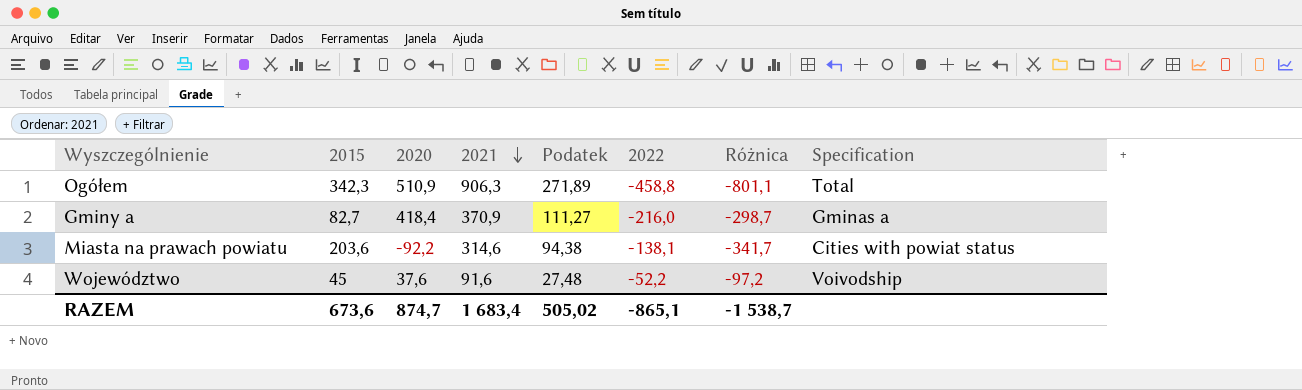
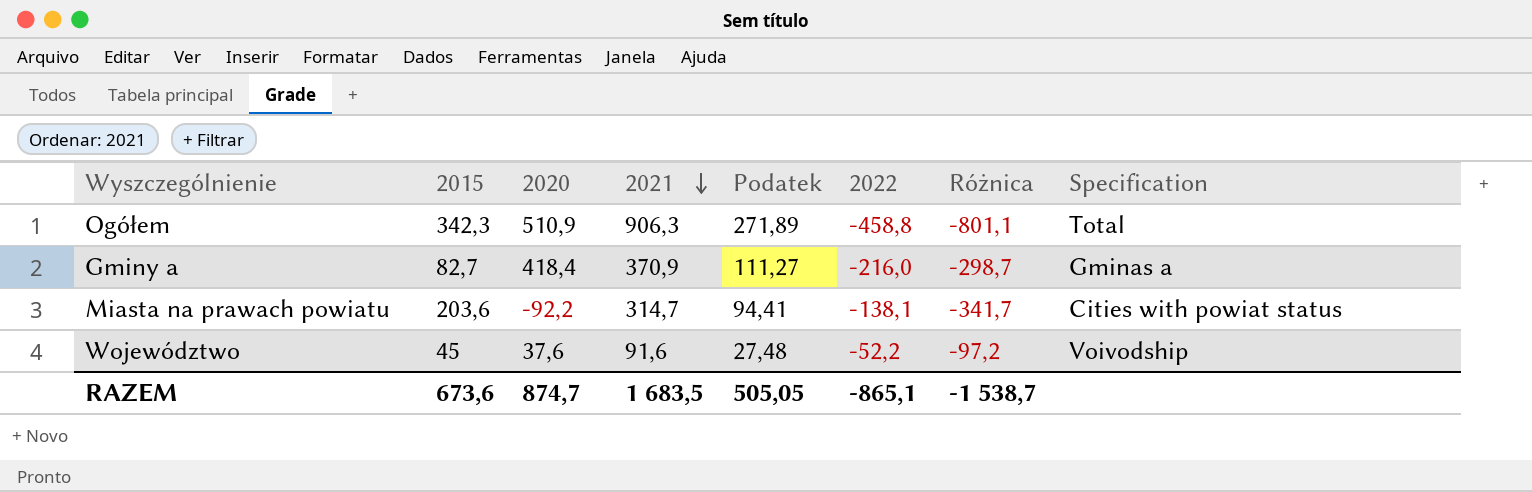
Miasta na prawach powiatu | 2021: 314,6 -> 314,7
Miasta na prawach powiatu | Podatek: 94,38 -> 94,41
RAZEM | 2021: 1 683,4 -> 1 683,5
RAZEM | Podatek: 505,02 -> 505,05

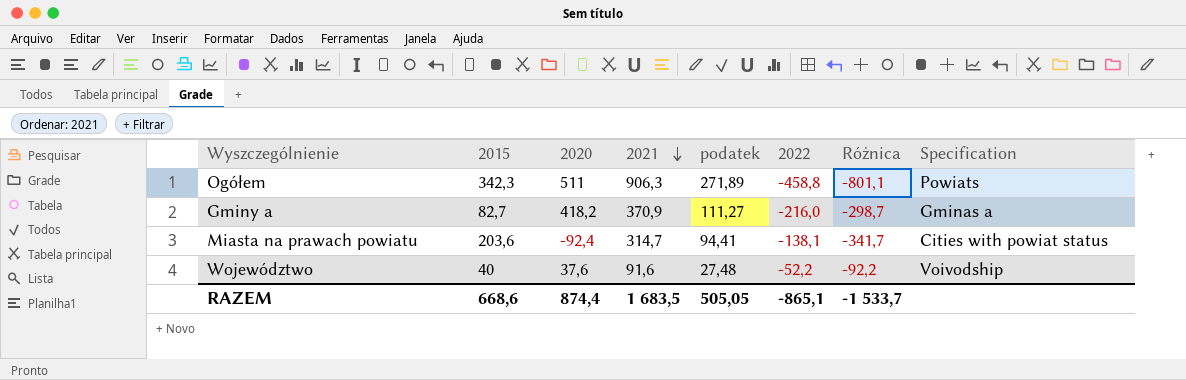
column name: Podatek -> podatek
Ogółem | 2020: 510,9 -> 511
Ogółem | Specification: Total -> Powiats
Gminy a | 2020: 418,4 -> 418,2
Miasta na prawach powiatu | 2020: -92,2 -> -92,4
Województwo | 2015: 45 -> 40
Województwo | Różnica: -97,2 -> -92,2
RAZEM | 2015: 673,6 -> 668,6
RAZEM | 2020: 874,7 -> 874,4
RAZEM | Różnica: -1 538,7 -> -1 533,7

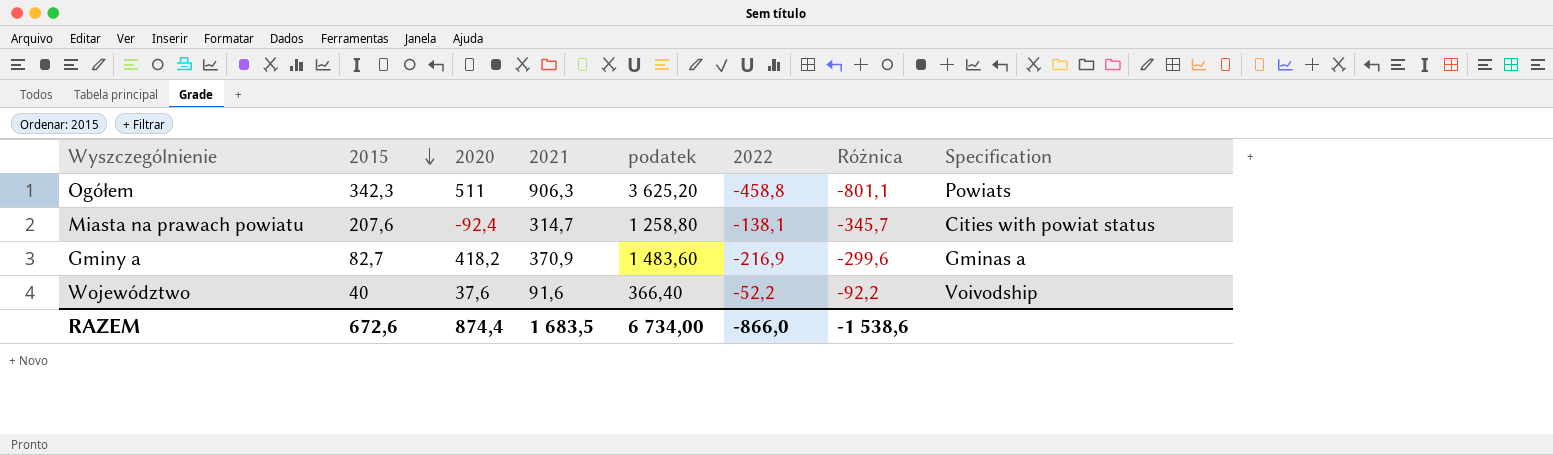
row order: 2021 descending -> 2015 descending
column podatek | formula: [2021] * 0,3 -> [2021] * 4
Miasta na prawach powiatu | 2015: 203,6 -> 207,6
Miasta na prawach powiatu | Różnica: -341,7 -> -345,7
Gminy a | 2022: -216,0 -> -216,9
Gminy a | Różnica: -298,7 -> -299,6
RAZEM | 2015: 668,6 -> 672,6
RAZEM | podatek: 505,05 -> 6 734,00
RAZEM | 2022: -865,1 -> -866,0
RAZEM | Różnica: -1 533,7 -> -1 538,6

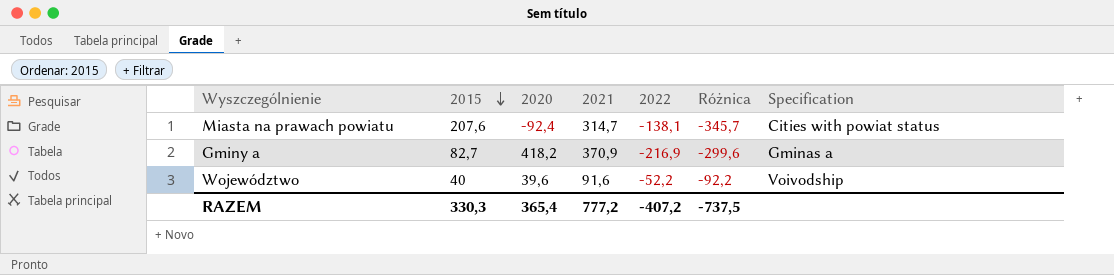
column podatek | formula: [2021] * 4 -> none
row Ogółem: 342,3 | 511 | 906,3 | 3 625,20 | -458,8 | -801,1 | Powiats -> none
Województwo | 2020: 37,6 -> 39,6
RAZEM | 2015: 672,6 -> 330,3
RAZEM | 2020: 874,4 -> 365,4
RAZEM | 2021: 1 683,5 -> 777,2
RAZEM | 2022: -866,0 -> -407,2
RAZEM | Różnica: -1 538,6 -> -737,5

